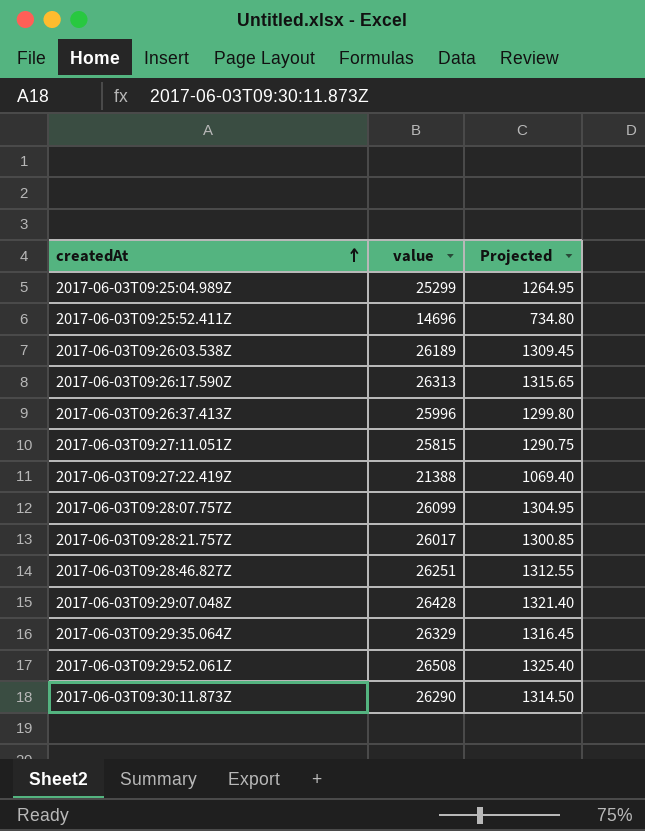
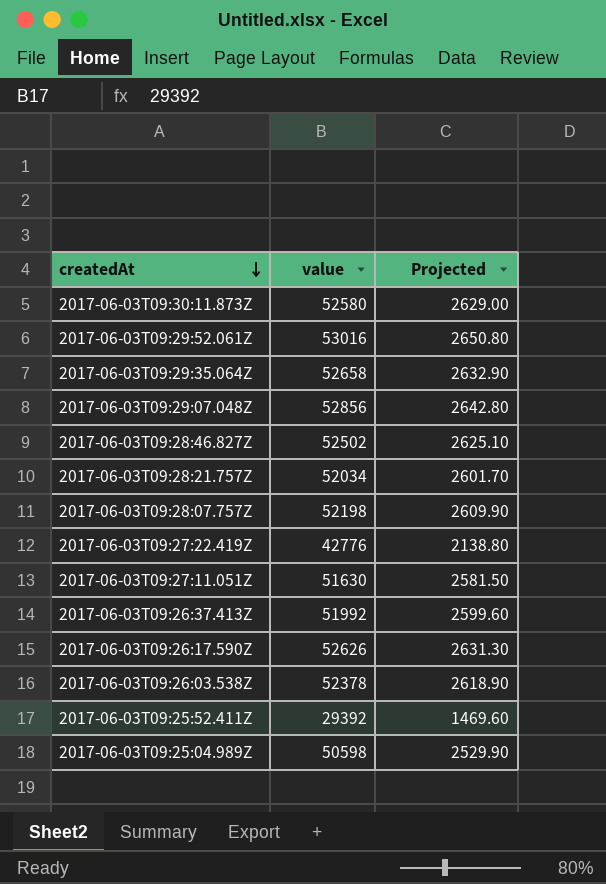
row order: createdAt ascending -> createdAt descending
2017-06-03T09:30:11.873Z | value: 26290 -> 52580
2017-06-03T09:30:11.873Z | Projected: 1314.50 -> 2629.00
2017-06-03T09:29:52.061Z | value: 26508 -> 53016
2017-06-03T09:29:52.061Z | Projected: 1325.40 -> 2650.80
2017-06-03T09:29:35.064Z | value: 26329 -> 52658
2017-06-03T09:29:35.064Z | Projected: 1316.45 -> 2632.90
2017-06-03T09:29:07.048Z | value: 26428 -> 52856
2017-06-03T09:29:07.048Z | Projected: 1321.40 -> 2642.80
2017-06-03T09:28:46.827Z | value: 26251 -> 52502
2017-06-03T09:28:46.827Z | Projected: 1312.55 -> 2625.10
2017-06-03T09:28:21.757Z | value: 26017 -> 52034
2017-06-03T09:28:21.757Z | Projected: 1300.85 -> 2601.70
2017-06-03T09:28:07.757Z | value: 26099 -> 52198
2017-06-03T09:28:07.757Z | Projected: 1304.95 -> 2609.90
2017-06-03T09:27:22.419Z | value: 21388 -> 42776
2017-06-03T09:27:22.419Z | Projected: 1069.40 -> 2138.80
2017-06-03T09:27:11.051Z | value: 25815 -> 51630
2017-06-03T09:27:11.051Z | Projected: 1290.75 -> 2581.50
2017-06-03T09:26:37.413Z | value: 25996 -> 51992
2017-06-03T09:26:37.413Z | Projected: 1299.80 -> 2599.60
2017-06-03T09:26:17.590Z | value: 26313 -> 52626
2017-06-03T09:26:17.590Z | Projected: 1315.65 -> 2631.30
2017-06-03T09:26:03.538Z | value: 26189 -> 52378
2017-06-03T09:26:03.538Z | Projected: 1309.45 -> 2618.90
2017-06-03T09:25:52.411Z | value: 14696 -> 29392
2017-06-03T09:25:52.411Z | Projected: 734.80 -> 1469.60
2017-06-03T09:25:04.989Z | value: 25299 -> 50598
2017-06-03T09:25:04.989Z | Projected: 1264.95 -> 2529.90

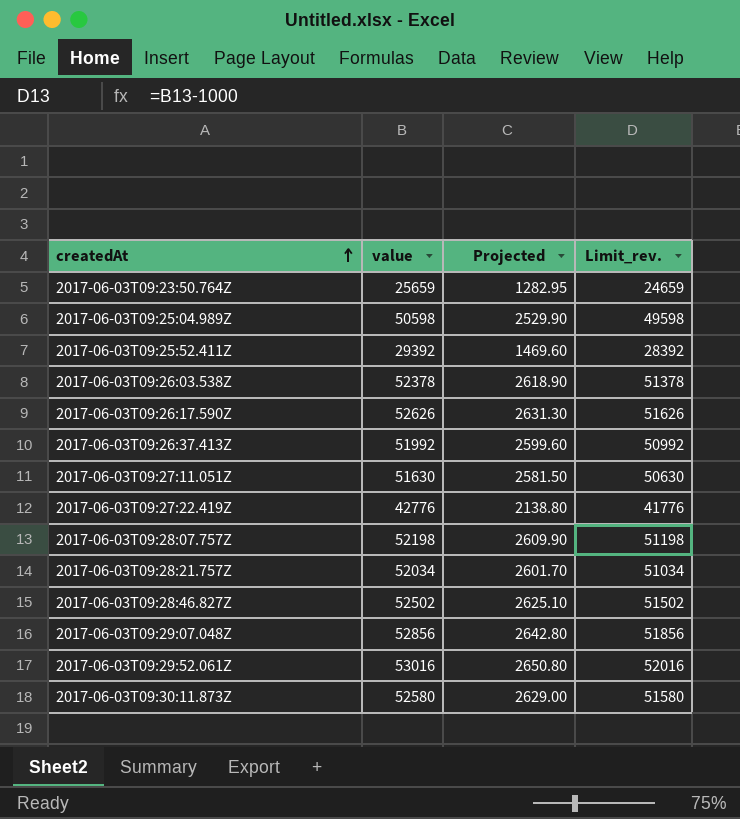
row order: createdAt descending -> createdAt ascending
column Limit_rev. | formula: none -> [value] - 1000
row 2017-06-03T09:29:35.064Z: 52658 | 2632.90 -> none
row 2017-06-03T09:23:50.764Z: none -> 25659 | 1282.95 | 24659

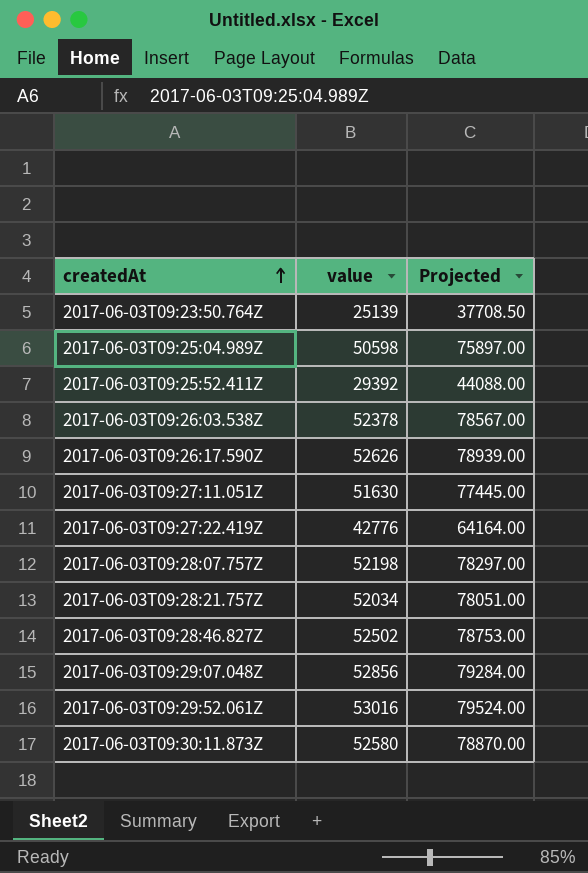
column Limit_rev. | formula: [value] - 1000 -> none
column Projected | formula: [value] * 0.05 -> [value] * 1.5
row 2017-06-03T09:26:37.413Z: 51992 | 2599.60 | 50992 -> none
2017-06-03T09:23:50.764Z | value: 25659 -> 25139

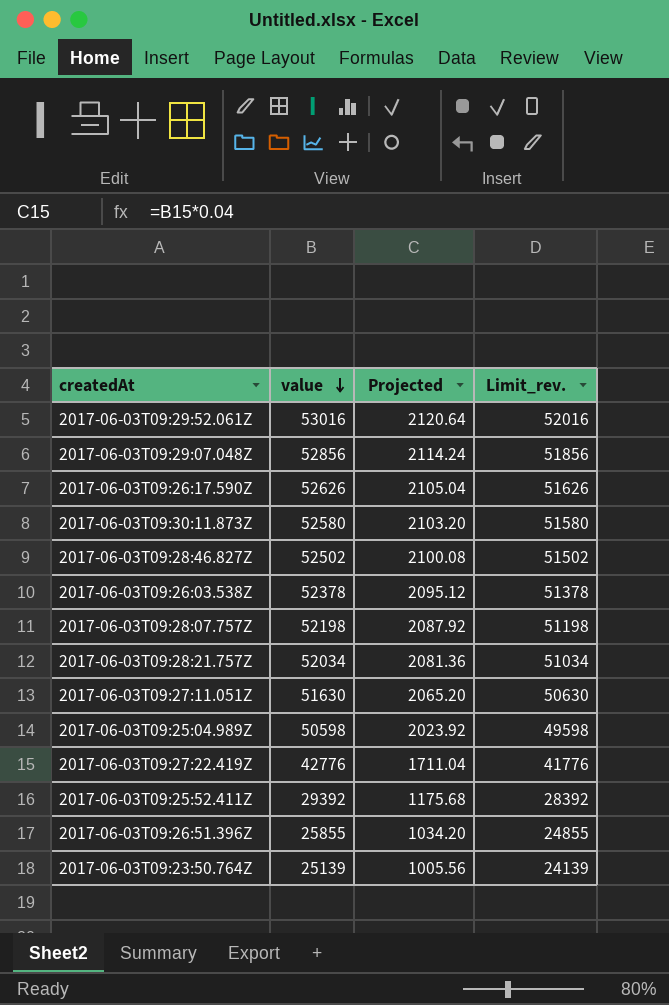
row order: createdAt ascending -> value descending
column Projected | formula: [value] * 1.5 -> [value] * 0.04
column Limit_rev. | formula: none -> [value] - 1000
row 2017-06-03T09:26:51.396Z: none -> 25855 | 1034.20 | 24855

